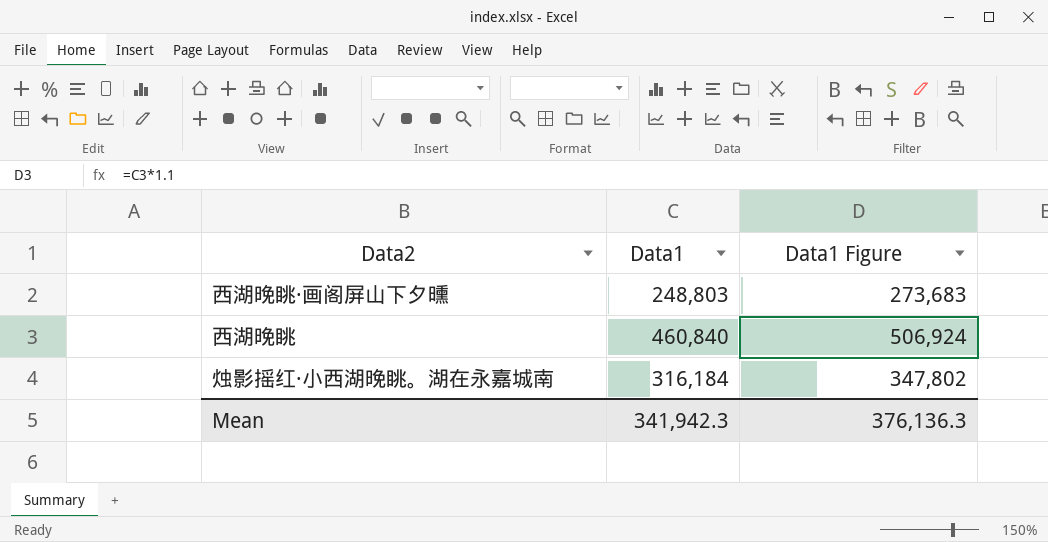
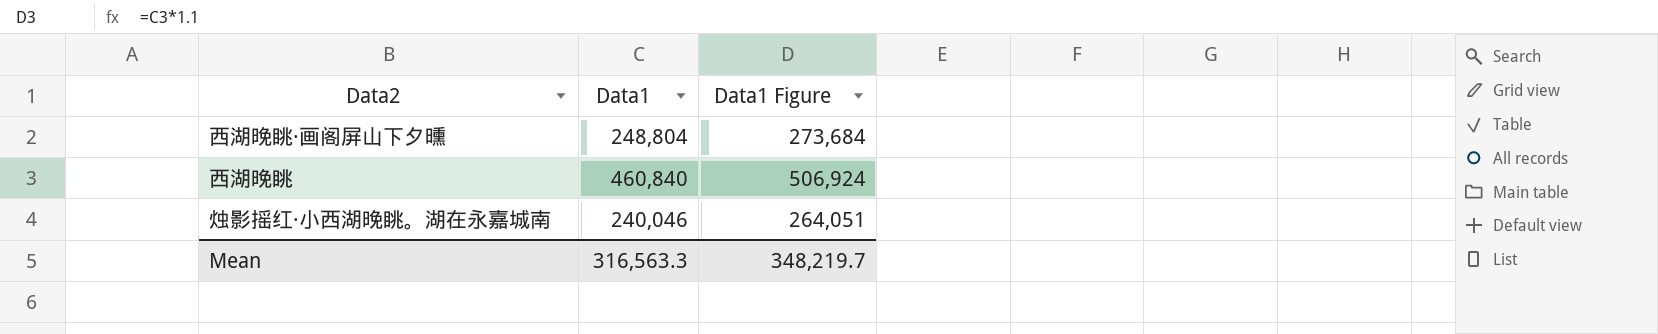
西湖晚眺·画阁屏山下夕曛 | Data1: 248,803 -> 248,804
西湖晚眺·画阁屏山下夕曛 | Data1 Figure: 273,683 -> 273,684
烛影摇红·小西湖晚眺。湖在永嘉城南 | Data1: 316,184 -> 240,046
烛影摇红·小西湖晚眺。湖在永嘉城南 | Data1 Figure: 347,802 -> 264,051
Mean | Data1: 341,942.3 -> 316,563.3
Mean | Data1 Figure: 376,136.3 -> 348,219.7

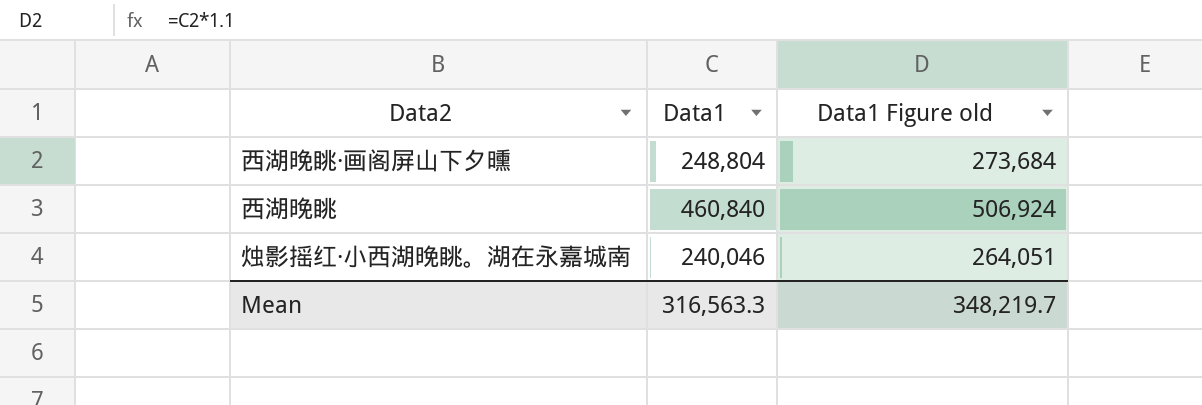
column name: Data1 Figure -> Data1 Figure old

